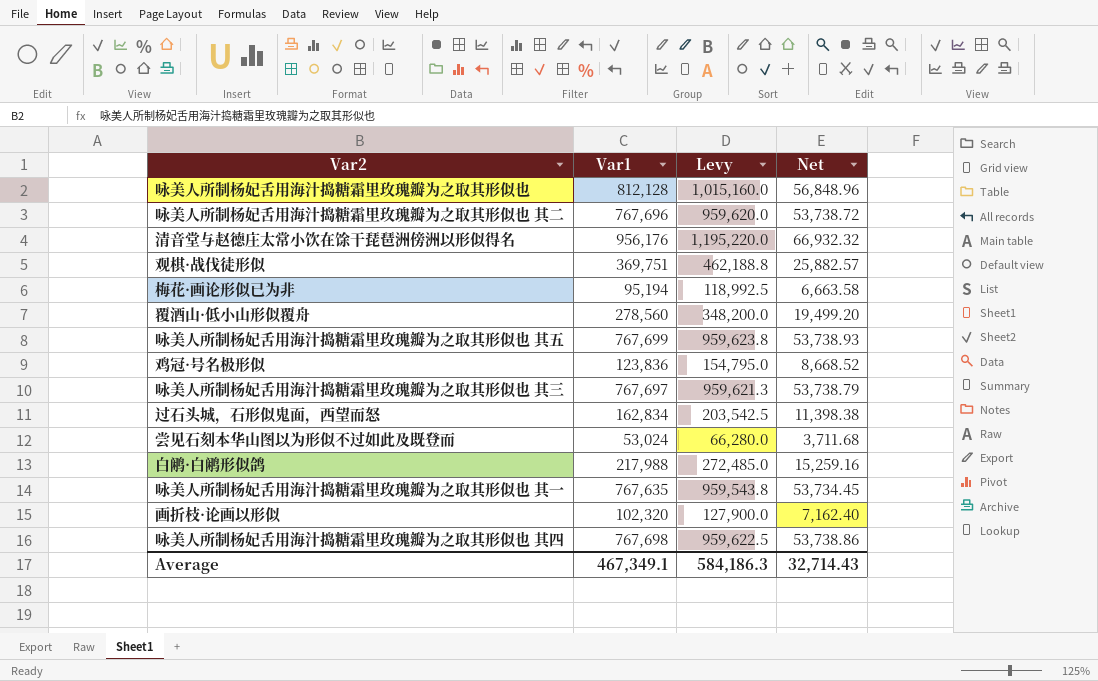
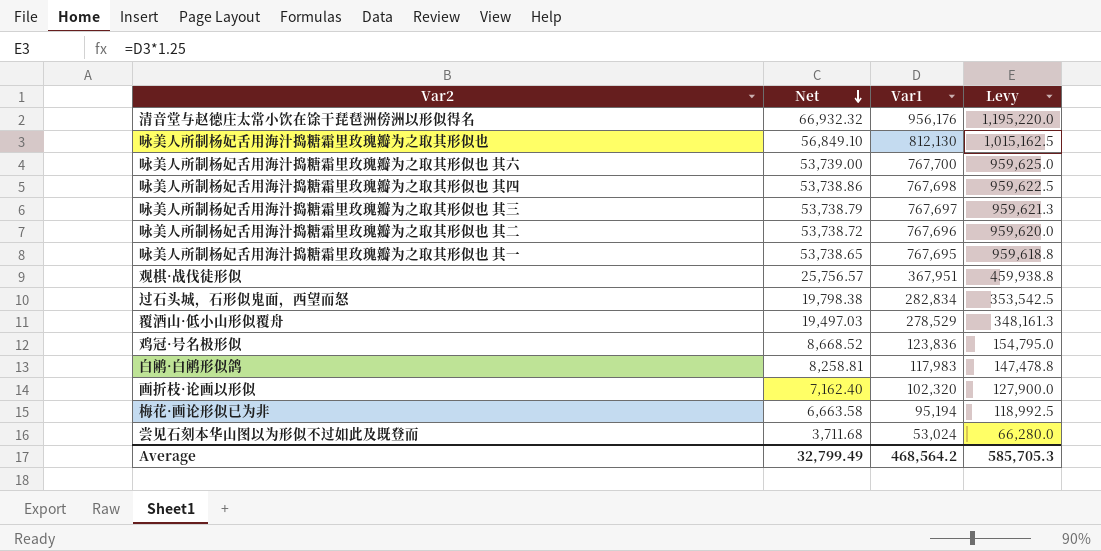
row order: none -> Net descending
column Net | position: 4 -> 2
row 咏美人所制杨妃舌用海汁捣糖霜里玫瑰瓣为之取其形似也 其五: 767,699 | 959,623.8 | 53,738.93 -> none
咏美人所制杨妃舌用海汁捣糖霜里玫瑰瓣为之取其形似也 | Net: 56,848.96 -> 56,849.10
咏美人所制杨妃舌用海汁捣糖霜里玫瑰瓣为之取其形似也 | Var1: 812,128 -> 812,130
咏美人所制杨妃舌用海汁捣糖霜里玫瑰瓣为之取其形似也 | Levy: 1,015,160.0 -> 1,015,162.5
row 咏美人所制杨妃舌用海汁捣糖霜里玫瑰瓣为之取其形似也 其六: none -> 53,739.00 | 767,700 | 959,625.0
咏美人所制杨妃舌用海汁捣糖霜里玫瑰瓣为之取其形似也 其一 | Net: 53,734.45 -> 53,738.65
咏美人所制杨妃舌用海汁捣糖霜里玫瑰瓣为之取其形似也 其一 | Var1: 767,635 -> 767,695
咏美人所制杨妃舌用海汁捣糖霜里玫瑰瓣为之取其形似也 其一 | Levy: 959,543.8 -> 959,618.8
观棋·战伐徒形似 | Net: 25,882.57 -> 25,756.57
观棋·战伐徒形似 | Var1: 369,751 -> 367,951
观棋·战伐徒形似 | Levy: 462,188.8 -> 459,938.8
过石头城，石形似鬼面，西望而怒 | Net: 11,398.38 -> 19,798.38
过石头城，石形似鬼面，西望而怒 | Var1: 162,834 -> 282,834
过石头城，石形似鬼面，西望而怒 | Levy: 203,542.5 -> 353,542.5
覆酒山·低小山形似覆舟 | Net: 19,499.20 -> 19,497.03
覆酒山·低小山形似覆舟 | Var1: 278,560 -> 278,529
覆酒山·低小山形似覆舟 | Levy: 348,200.0 -> 348,161.3
白鹇·白鹇形似鸽 | Net: 15,259.16 -> 8,258.81
白鹇·白鹇形似鸽 | Var1: 217,988 -> 117,983
白鹇·白鹇形似鸽 | Levy: 272,485.0 -> 147,478.8
Average | Net: 32,714.43 -> 32,799.49
Average | Var1: 467,349.1 -> 468,564.2
Average | Levy: 584,186.3 -> 585,705.3

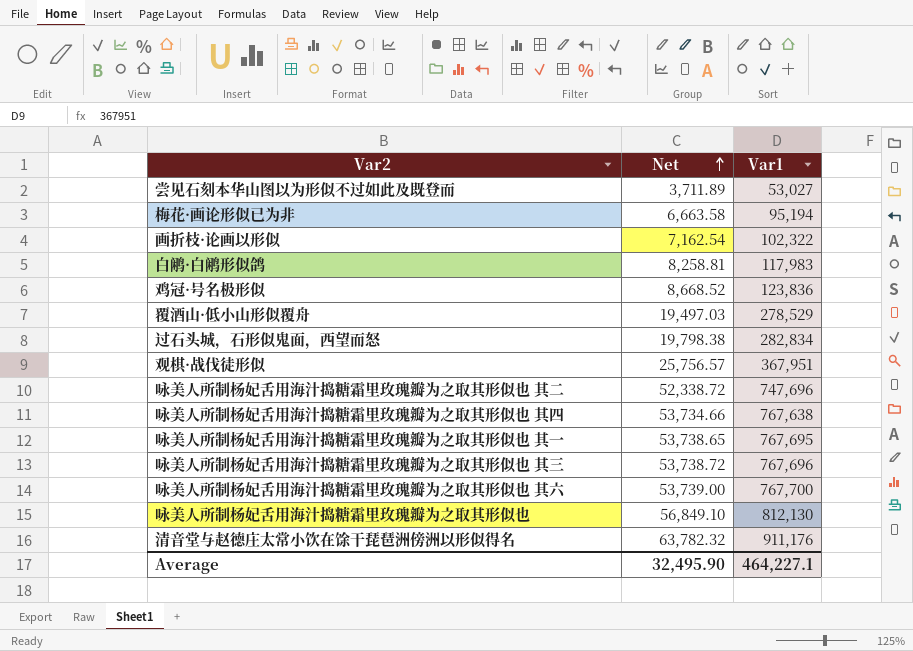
row order: Net descending -> Net ascending
column Levy | formula: [Var1] * 1.25 -> none
尝见石刻本华山图以为形似不过如此及既登而 | Net: 3,711.68 -> 3,711.89
尝见石刻本华山图以为形似不过如此及既登而 | Var1: 53,024 -> 53,027
画折枝·论画以形似 | Net: 7,162.40 -> 7,162.54
画折枝·论画以形似 | Var1: 102,320 -> 102,322
咏美人所制杨妃舌用海汁捣糖霜里玫瑰瓣为之取其形似也 其二 | Net: 53,738.72 -> 52,338.72
咏美人所制杨妃舌用海汁捣糖霜里玫瑰瓣为之取其形似也 其二 | Var1: 767,696 -> 747,696
咏美人所制杨妃舌用海汁捣糖霜里玫瑰瓣为之取其形似也 其四 | Net: 53,738.86 -> 53,734.66
咏美人所制杨妃舌用海汁捣糖霜里玫瑰瓣为之取其形似也 其四 | Var1: 767,698 -> 767,638
咏美人所制杨妃舌用海汁捣糖霜里玫瑰瓣为之取其形似也 其三 | Net: 53,738.79 -> 53,738.72
咏美人所制杨妃舌用海汁捣糖霜里玫瑰瓣为之取其形似也 其三 | Var1: 767,697 -> 767,696
清音堂与赵德庄太常小饮在馀干琵琶洲傍洲以形似得名 | Net: 66,932.32 -> 63,782.32
清音堂与赵德庄太常小饮在馀干琵琶洲傍洲以形似得名 | Var1: 956,176 -> 911,176
Average | Net: 32,799.49 -> 32,495.90
Average | Var1: 468,564.2 -> 464,227.1

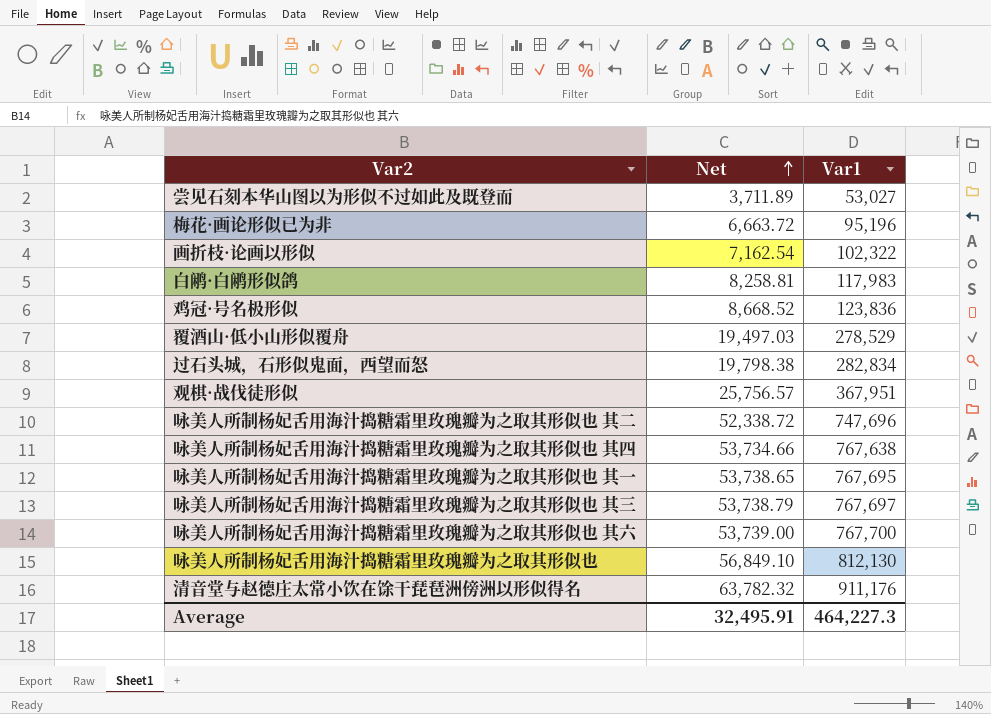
梅花·画论形似已为非 | Net: 6,663.58 -> 6,663.72
梅花·画论形似已为非 | Var1: 95,194 -> 95,196
咏美人所制杨妃舌用海汁捣糖霜里玫瑰瓣为之取其形似也 其三 | Net: 53,738.72 -> 53,738.79
咏美人所制杨妃舌用海汁捣糖霜里玫瑰瓣为之取其形似也 其三 | Var1: 767,696 -> 767,697
Average | Net: 32,495.90 -> 32,495.91
Average | Var1: 464,227.1 -> 464,227.3

